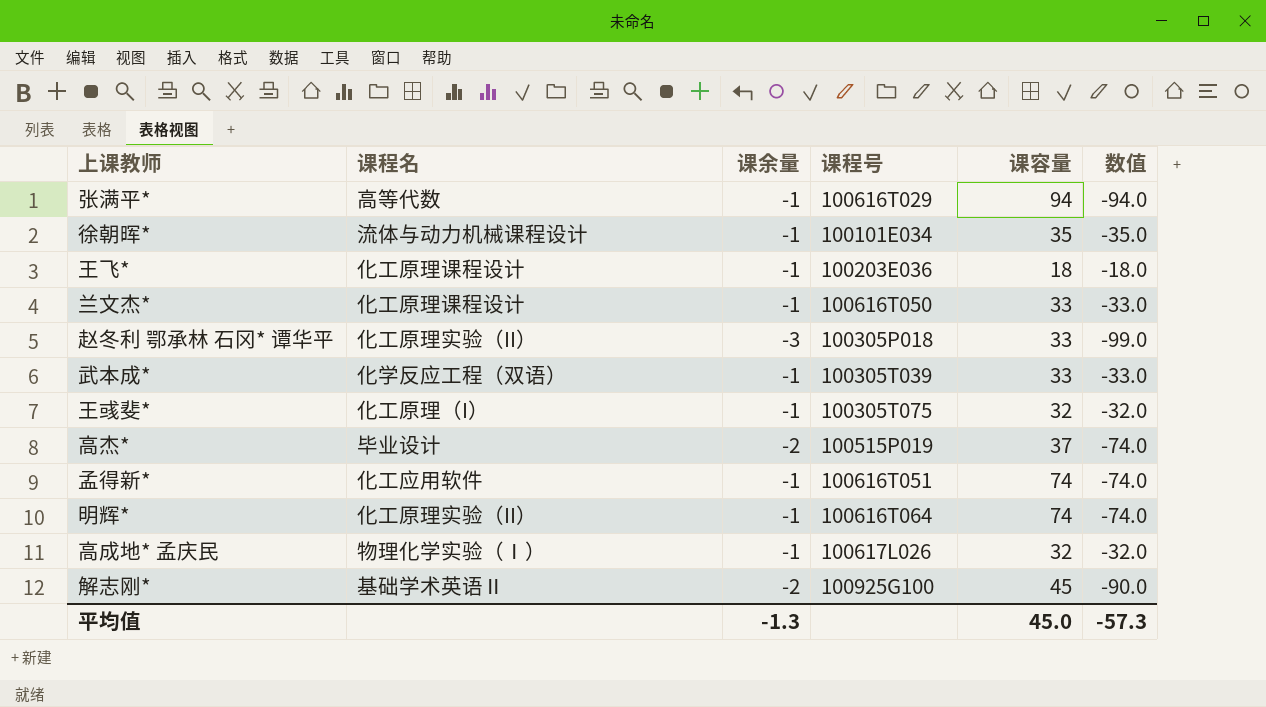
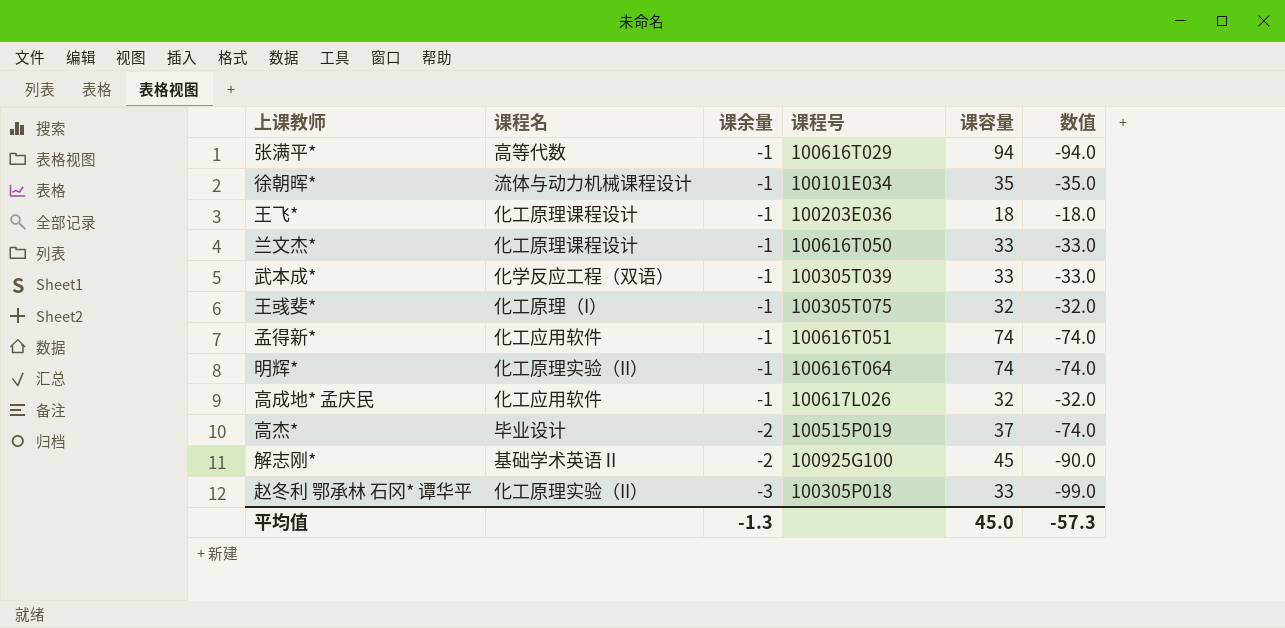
row order: none -> 课余量 descending
高成地* 孟庆民 | 课程名: 物理化学实验（Ⅰ） -> 化工应用软件

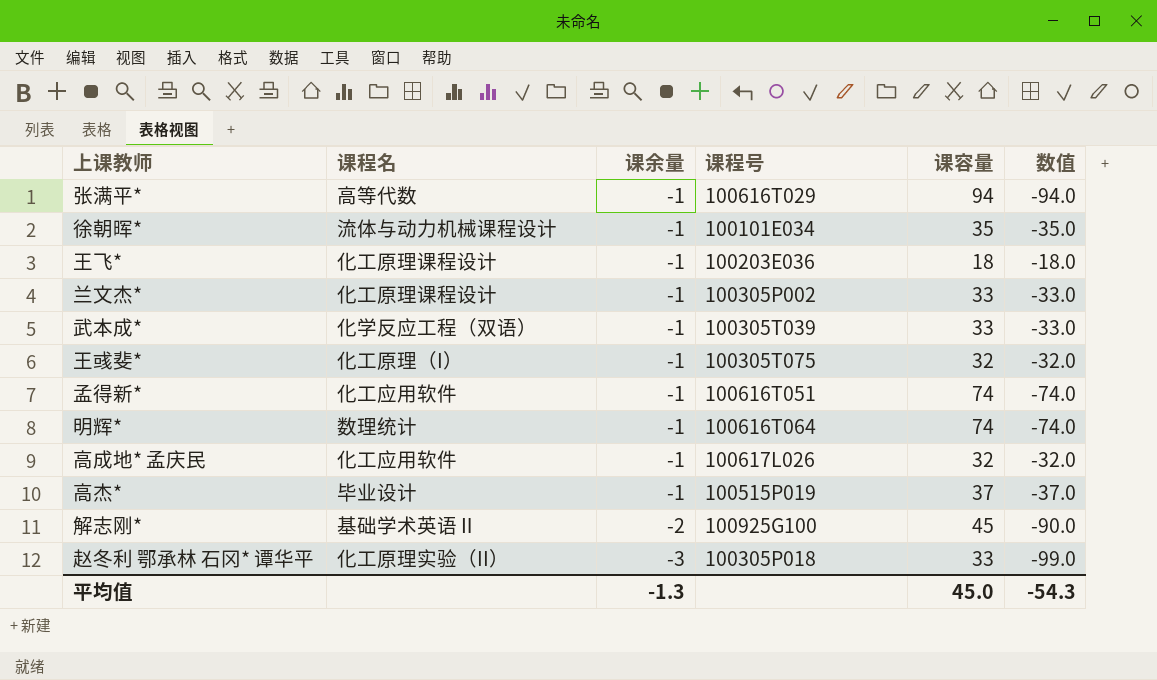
兰文杰* | 课程号: 100616T050 -> 100305P002
明辉* | 课程名: 化工原理实验（II） -> 数理统计
高杰* | 课余量: -2 -> -1
高杰* | 数值: -74.0 -> -37.0
平均值 | 数值: -57.3 -> -54.3

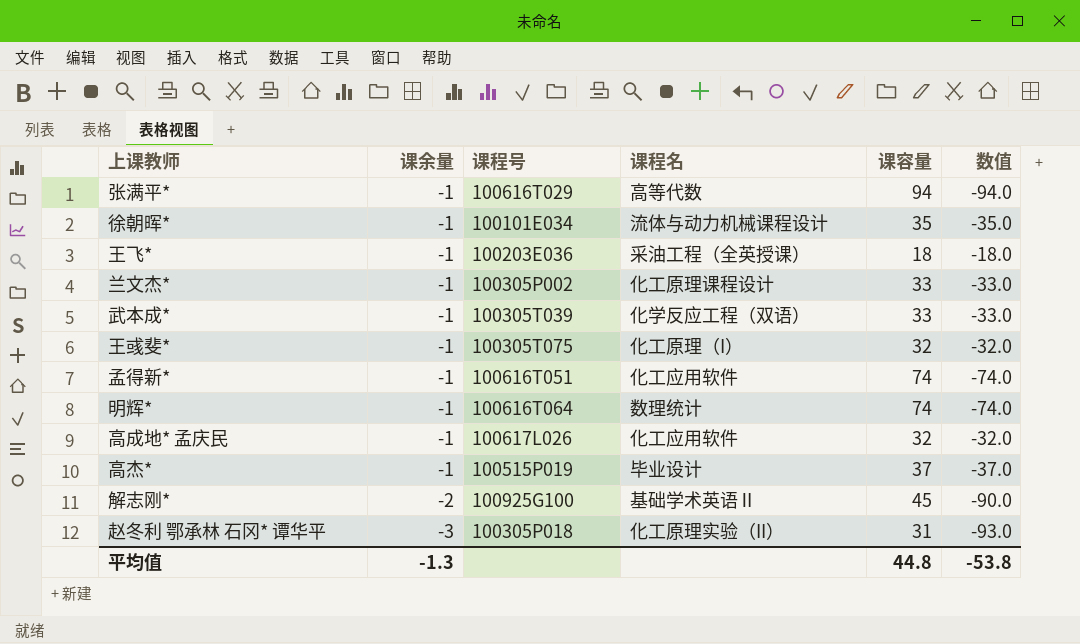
column 课程名 | position: 2 -> 4
王飞* | 课程名: 化工原理课程设计 -> 采油工程（全英授课）
赵冬利 鄂承林 石冈* 谭华平 | 课容量: 33 -> 31
赵冬利 鄂承林 石冈* 谭华平 | 数值: -99.0 -> -93.0
平均值 | 课容量: 45.0 -> 44.8
平均值 | 数值: -54.3 -> -53.8

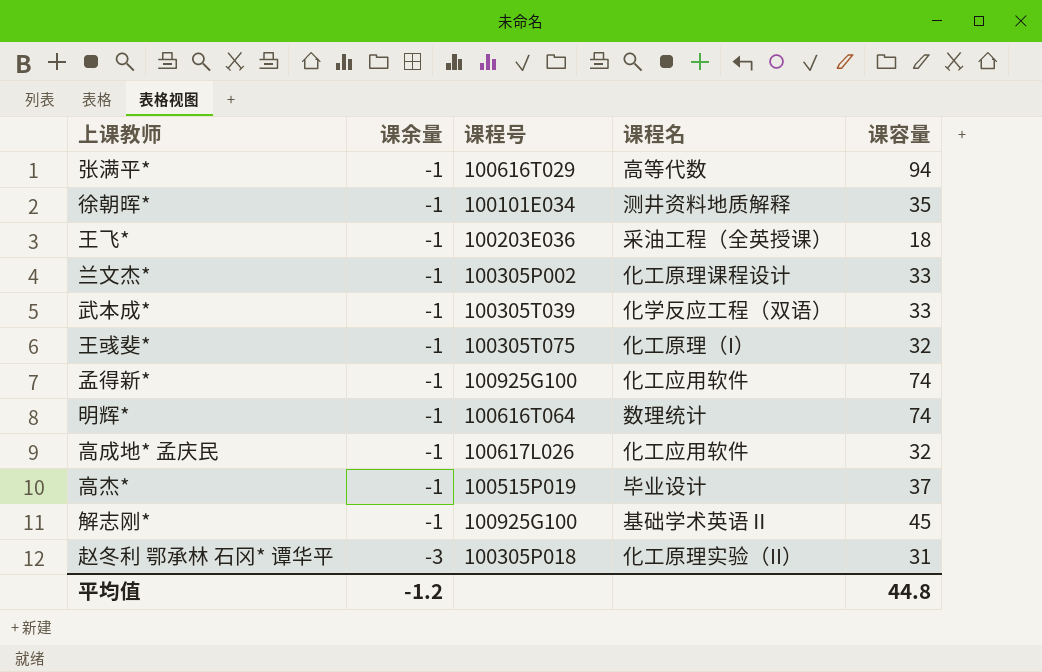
column 数值 | formula: [课余量] * [课容量] -> none
徐朝晖* | 课程名: 流体与动力机械课程设计 -> 测井资料地质解释
孟得新* | 课程号: 100616T051 -> 100925G100
解志刚* | 课余量: -2 -> -1
平均值 | 课余量: -1.3 -> -1.2

